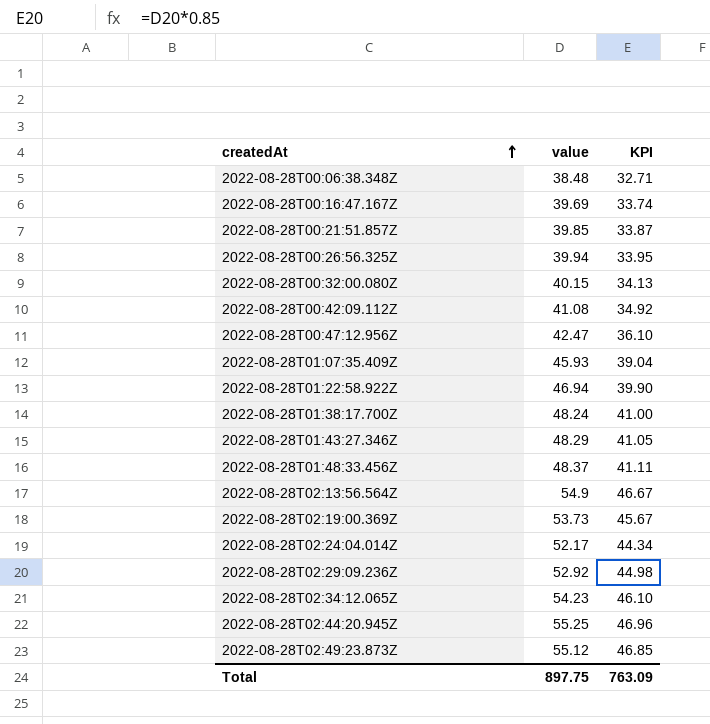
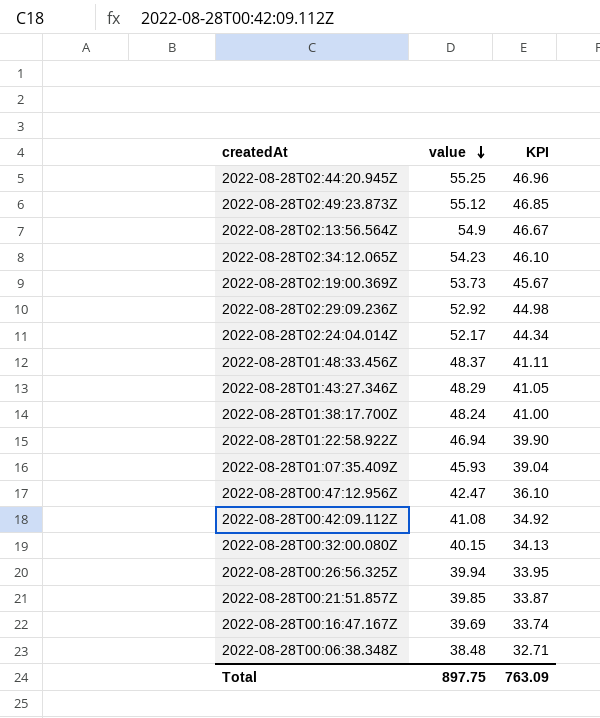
row order: createdAt ascending -> value descending

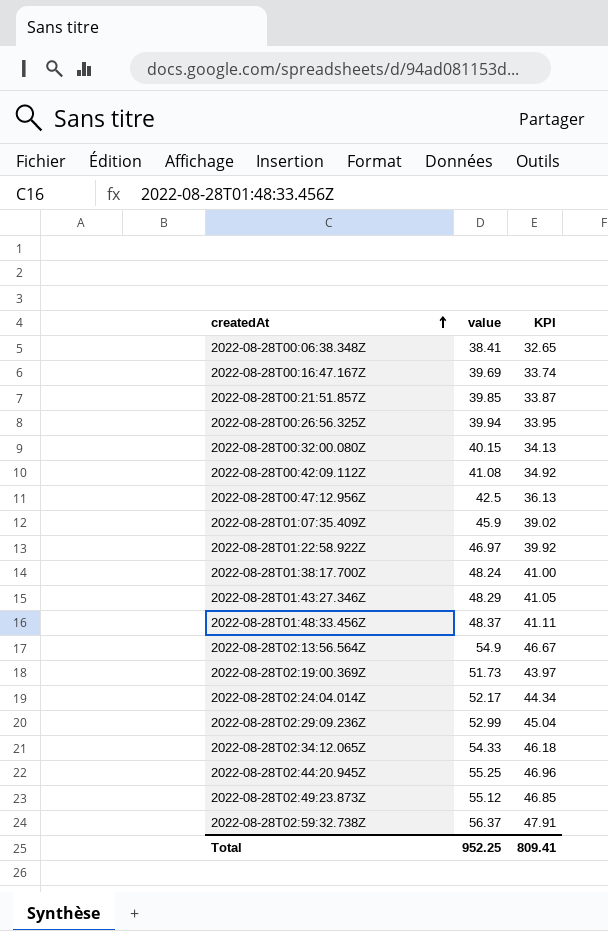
row order: value descending -> createdAt ascending
2022-08-28T00:06:38.348Z | value: 38.48 -> 38.41
2022-08-28T00:06:38.348Z | KPI: 32.71 -> 32.65
2022-08-28T00:47:12.956Z | value: 42.47 -> 42.5
2022-08-28T00:47:12.956Z | KPI: 36.10 -> 36.13
2022-08-28T01:07:35.409Z | value: 45.93 -> 45.9
2022-08-28T01:07:35.409Z | KPI: 39.04 -> 39.02
2022-08-28T01:22:58.922Z | value: 46.94 -> 46.97
2022-08-28T01:22:58.922Z | KPI: 39.90 -> 39.92
2022-08-28T02:19:00.369Z | value: 53.73 -> 51.73
2022-08-28T02:19:00.369Z | KPI: 45.67 -> 43.97
2022-08-28T02:29:09.236Z | value: 52.92 -> 52.99
2022-08-28T02:29:09.236Z | KPI: 44.98 -> 45.04
2022-08-28T02:34:12.065Z | value: 54.23 -> 54.33
2022-08-28T02:34:12.065Z | KPI: 46.10 -> 46.18
row 2022-08-28T02:59:32.738Z: none -> 56.37 | 47.91
Total | value: 897.75 -> 952.25
Total | KPI: 763.09 -> 809.41

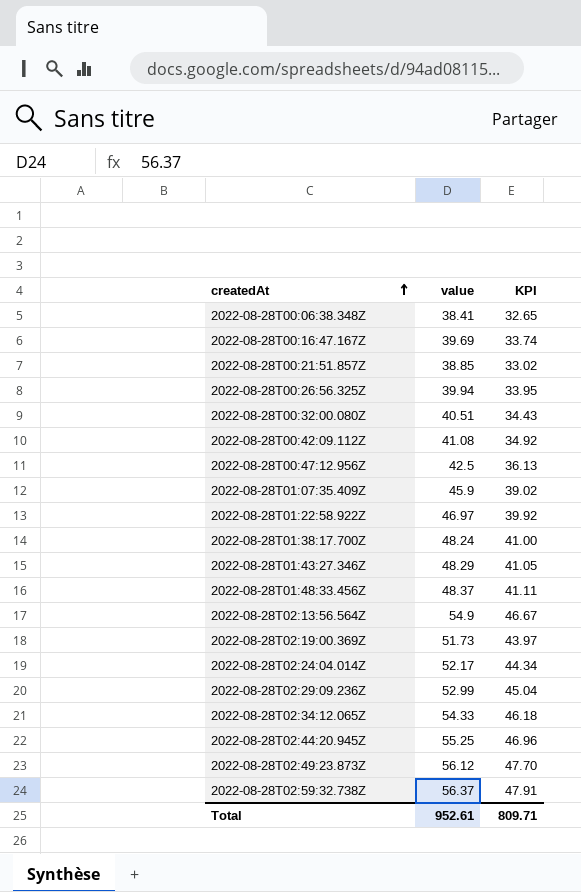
2022-08-28T00:21:51.857Z | value: 39.85 -> 38.85
2022-08-28T00:21:51.857Z | KPI: 33.87 -> 33.02
2022-08-28T00:32:00.080Z | value: 40.15 -> 40.51
2022-08-28T00:32:00.080Z | KPI: 34.13 -> 34.43
2022-08-28T02:49:23.873Z | value: 55.12 -> 56.12
2022-08-28T02:49:23.873Z | KPI: 46.85 -> 47.70
Total | value: 952.25 -> 952.61
Total | KPI: 809.41 -> 809.71

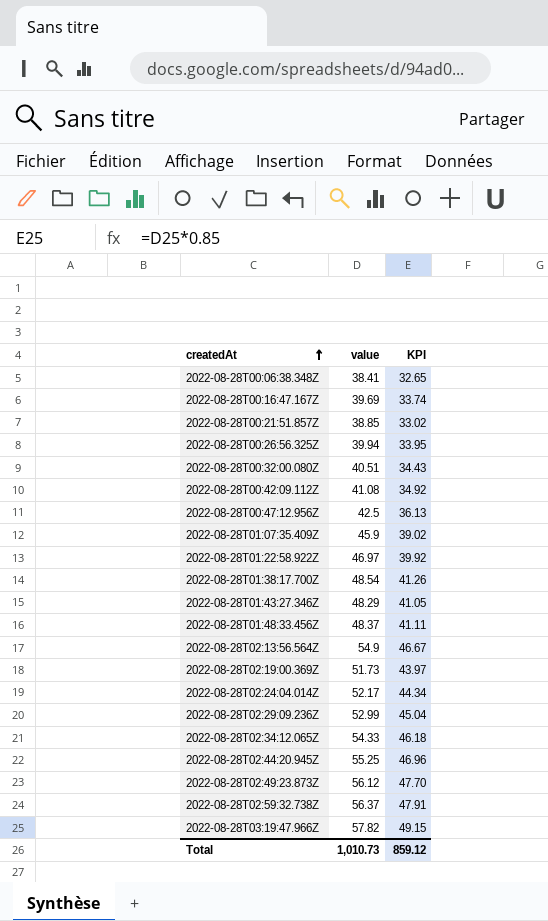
2022-08-28T01:38:17.700Z | value: 48.24 -> 48.54
2022-08-28T01:38:17.700Z | KPI: 41.00 -> 41.26
row 2022-08-28T03:19:47.966Z: none -> 57.82 | 49.15
Total | value: 952.61 -> 1,010.73
Total | KPI: 809.71 -> 859.12

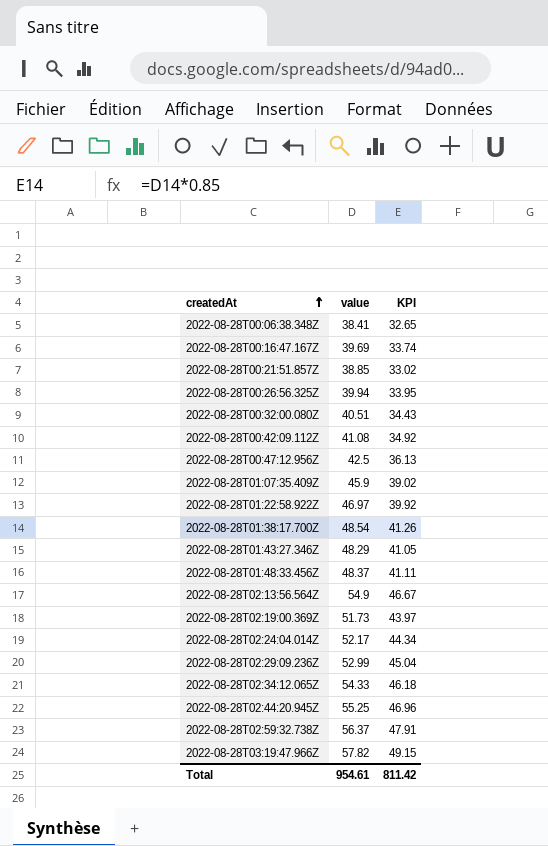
row 2022-08-28T02:49:23.873Z: 56.12 | 47.70 -> none
Total | value: 1,010.73 -> 954.61
Total | KPI: 859.12 -> 811.42

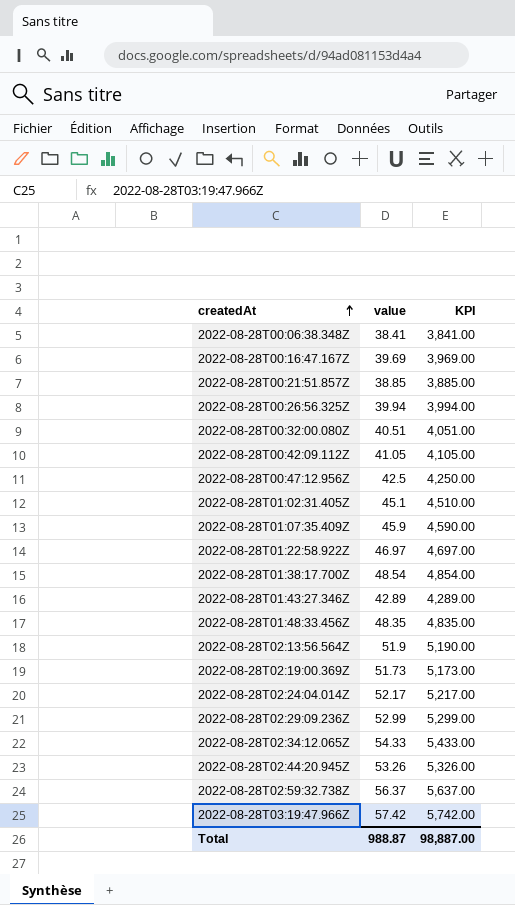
column KPI | formula: [value] * 0.85 -> [value] * 100
2022-08-28T00:42:09.112Z | value: 41.08 -> 41.05
row 2022-08-28T01:02:31.405Z: none -> 45.1 | 4,510.00
2022-08-28T01:43:27.346Z | value: 48.29 -> 42.89
2022-08-28T01:48:33.456Z | value: 48.37 -> 48.35
2022-08-28T02:13:56.564Z | value: 54.9 -> 51.9
2022-08-28T02:44:20.945Z | value: 55.25 -> 53.26
2022-08-28T03:19:47.966Z | value: 57.82 -> 57.42
Total | value: 954.61 -> 988.87
Total | KPI: 811.42 -> 98,887.00

